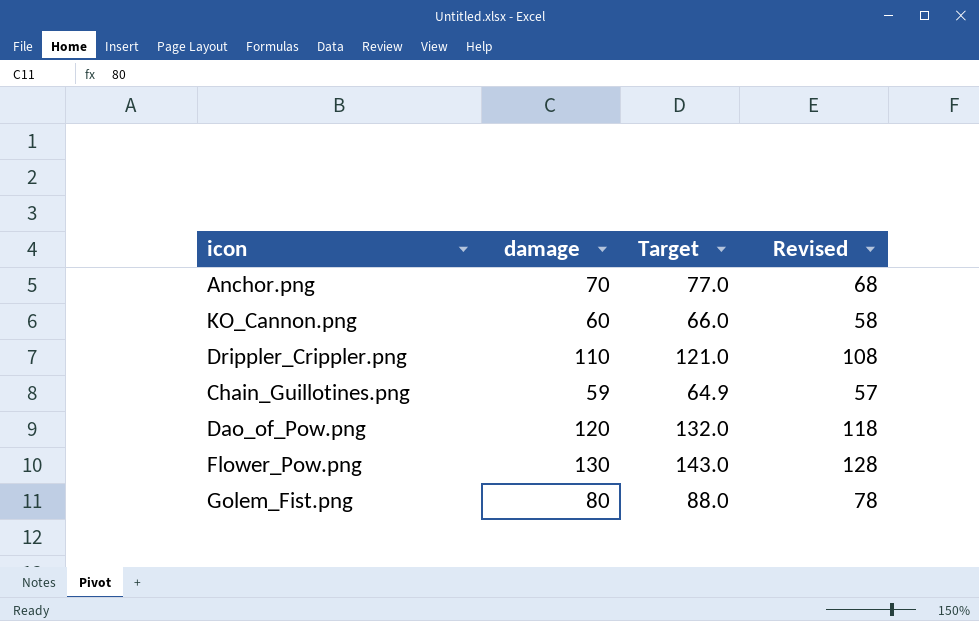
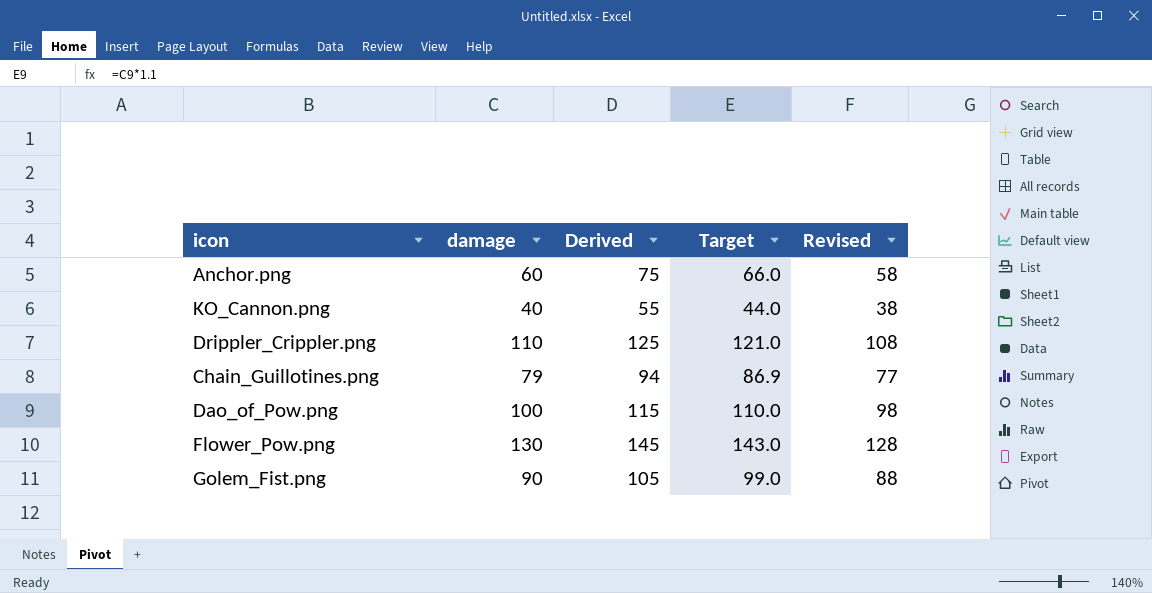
column Derived | formula: none -> [damage] + 15
Anchor.png | damage: 70 -> 60
Anchor.png | Target: 77.0 -> 66.0
Anchor.png | Revised: 68 -> 58
KO_Cannon.png | damage: 60 -> 40
KO_Cannon.png | Target: 66.0 -> 44.0
KO_Cannon.png | Revised: 58 -> 38
Chain_Guillotines.png | damage: 59 -> 79
Chain_Guillotines.png | Target: 64.9 -> 86.9
Chain_Guillotines.png | Revised: 57 -> 77
Dao_of_Pow.png | damage: 120 -> 100
Dao_of_Pow.png | Target: 132.0 -> 110.0
Dao_of_Pow.png | Revised: 118 -> 98
Golem_Fist.png | damage: 80 -> 90
Golem_Fist.png | Target: 88.0 -> 99.0
Golem_Fist.png | Revised: 78 -> 88

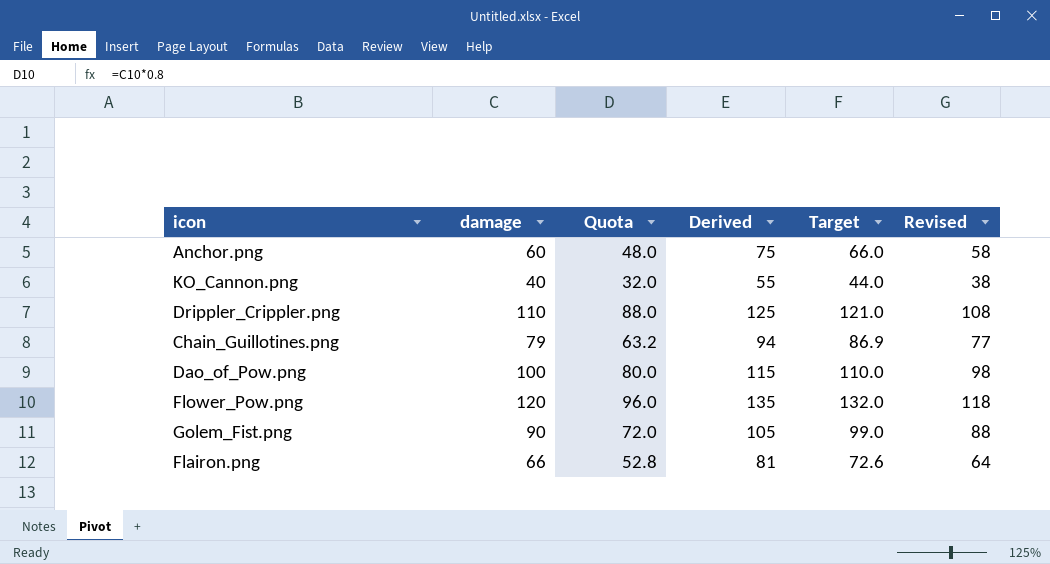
column Quota | formula: none -> [damage] * 0.8
Flower_Pow.png | damage: 130 -> 120
Flower_Pow.png | Derived: 145 -> 135
Flower_Pow.png | Target: 143.0 -> 132.0
Flower_Pow.png | Revised: 128 -> 118
row Flairon.png: none -> 66 | 52.8 | 81 | 72.6 | 64

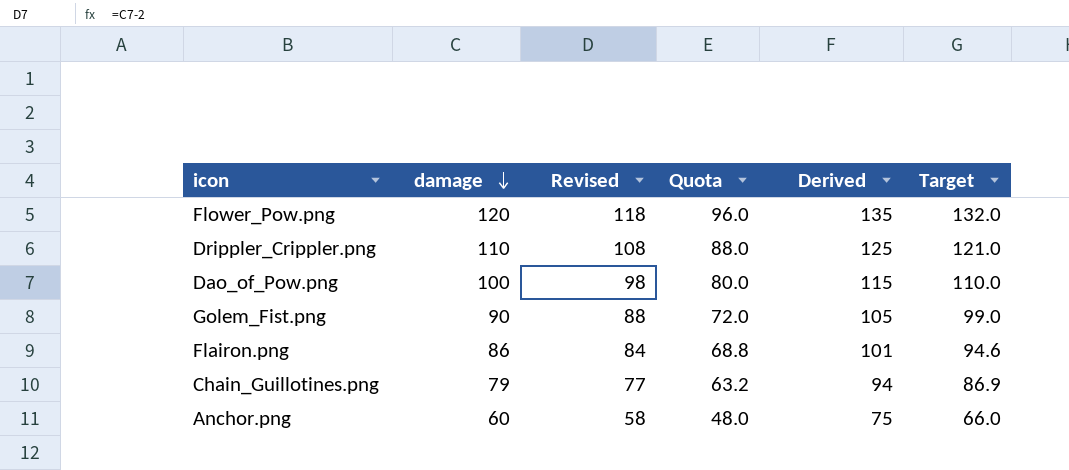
row order: none -> damage descending
column Revised | position: 6 -> 3
row KO_Cannon.png: 40 | 32.0 | 55 | 44.0 | 38 -> none
Flairon.png | damage: 66 -> 86
Flairon.png | Revised: 64 -> 84
Flairon.png | Quota: 52.8 -> 68.8
Flairon.png | Derived: 81 -> 101
Flairon.png | Target: 72.6 -> 94.6

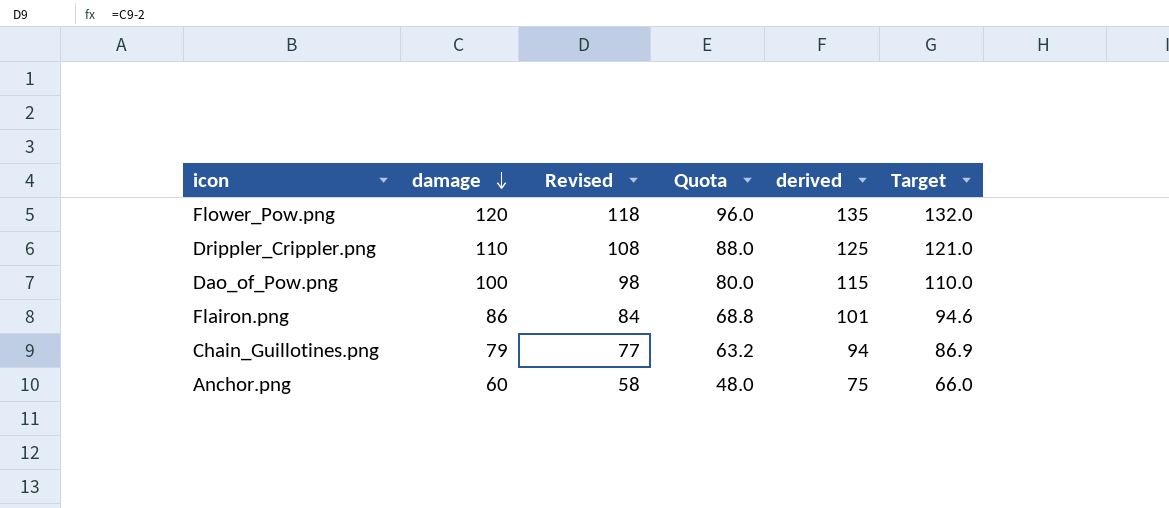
column name: Derived -> derived
row Golem_Fist.png: 90 | 88 | 72.0 | 105 | 99.0 -> none

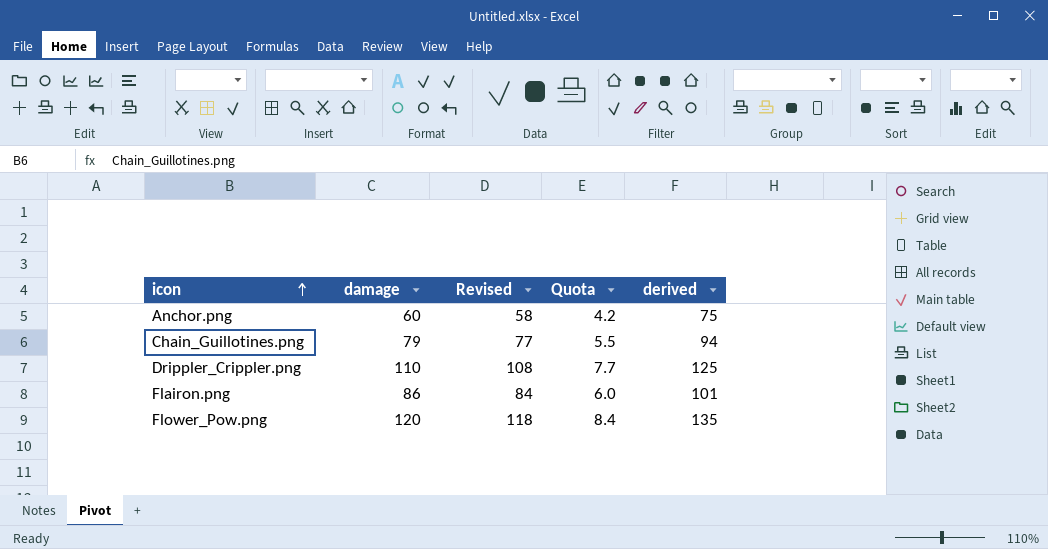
row order: damage descending -> icon ascending
column Target | formula: [damage] * 1.1 -> none
column Quota | formula: [damage] * 0.8 -> [damage] * 0.07
row Dao_of_Pow.png: 100 | 98 | 80.0 | 115 | 110.0 -> none

